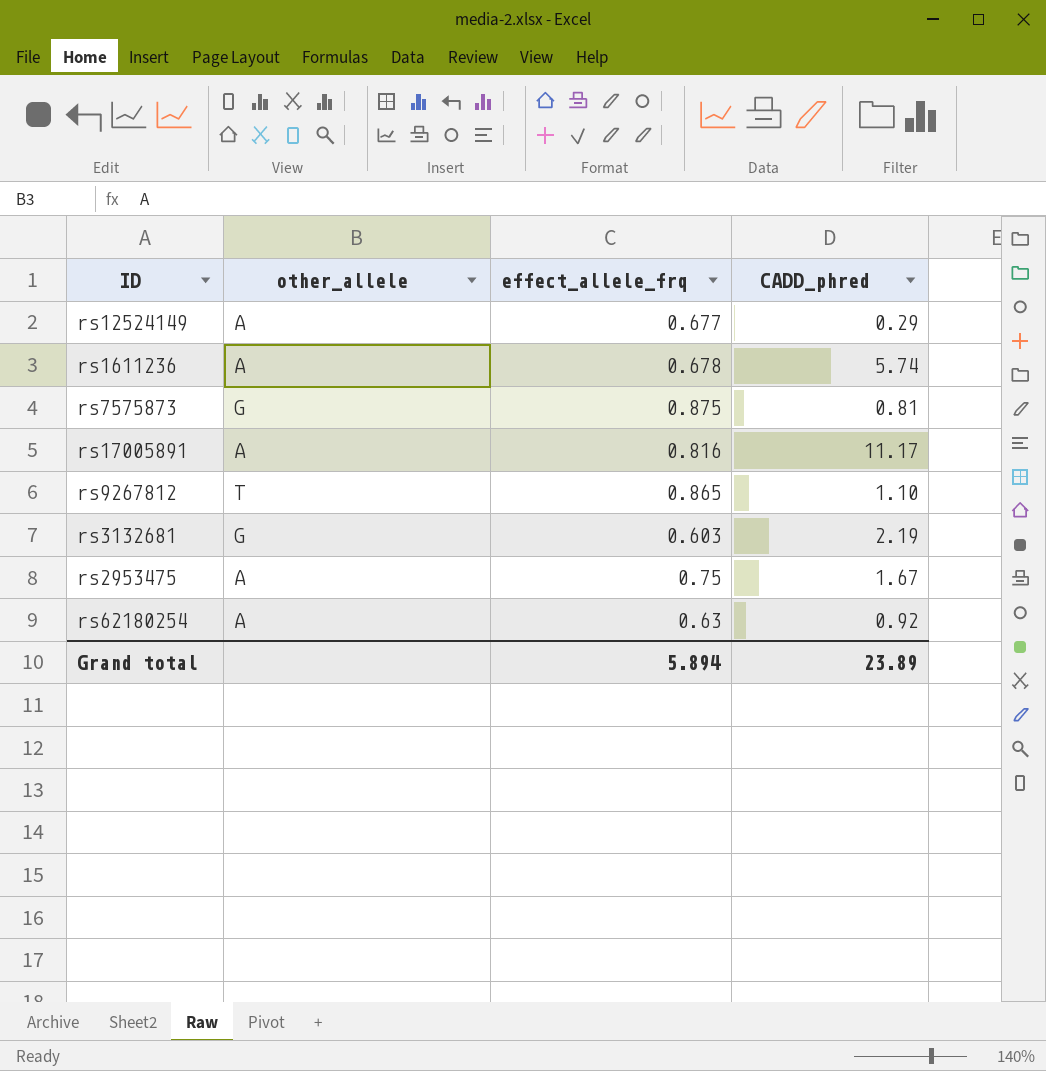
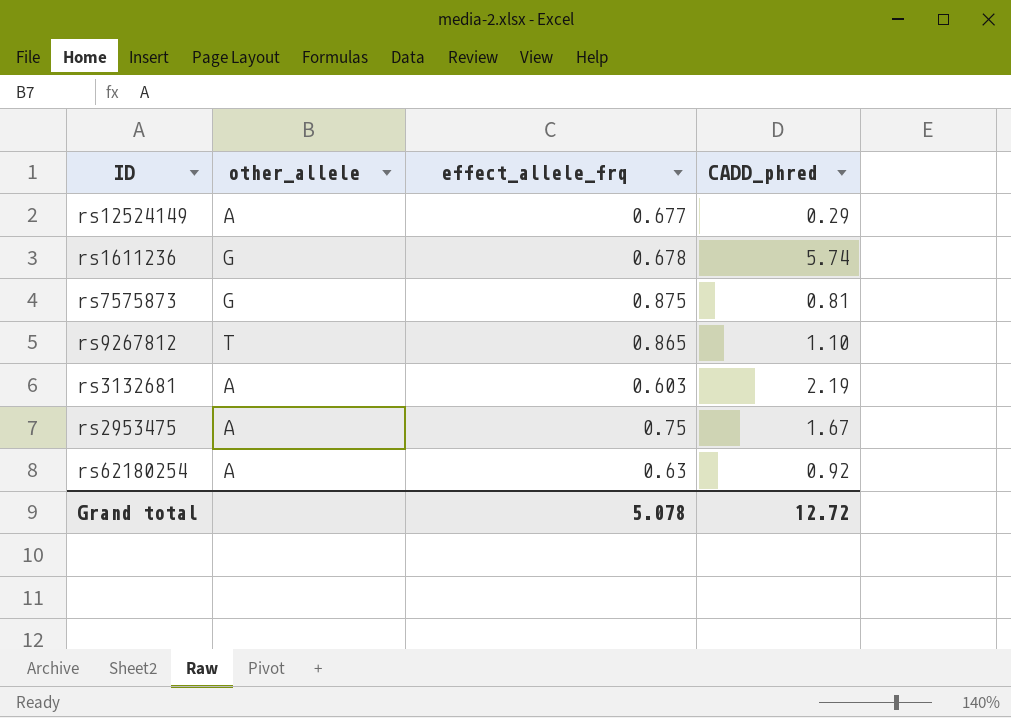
row rs17005891: A | 0.816 | 11.17 -> none
rs1611236 | other_allele: A -> G
rs3132681 | other_allele: G -> A
Grand total | effect_allele_frq: 5.894 -> 5.078
Grand total | CADD_phred: 23.89 -> 12.72

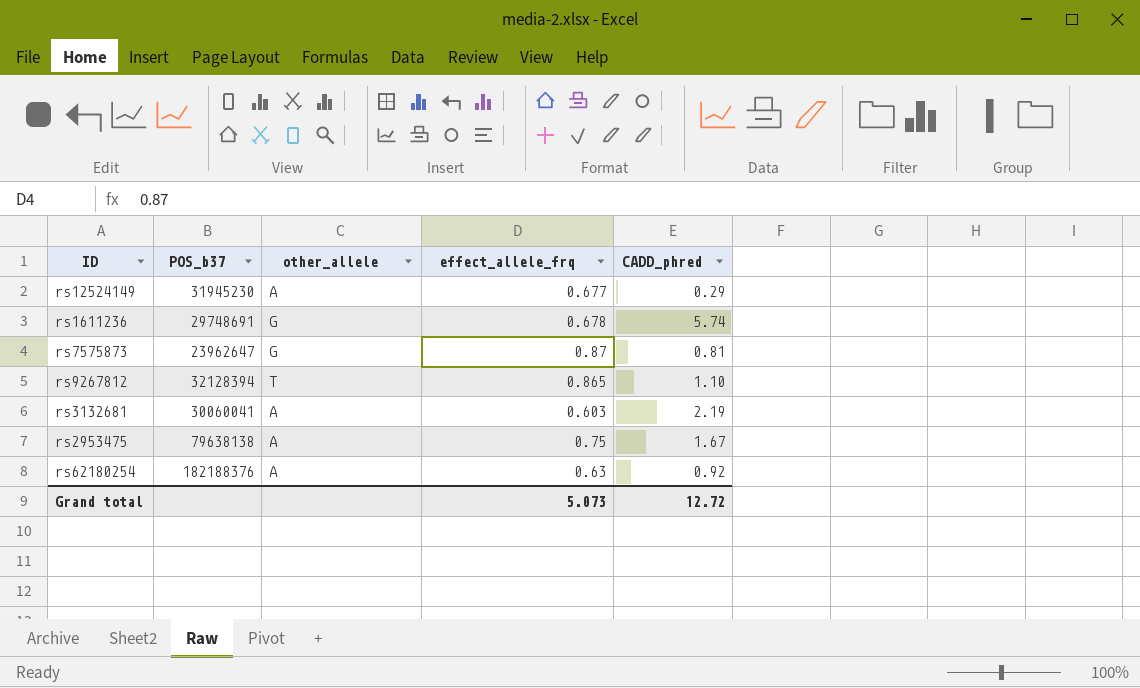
column POS_b37 | position: none -> 2
rs7575873 | effect_allele_frq: 0.875 -> 0.87
Grand total | effect_allele_frq: 5.078 -> 5.073

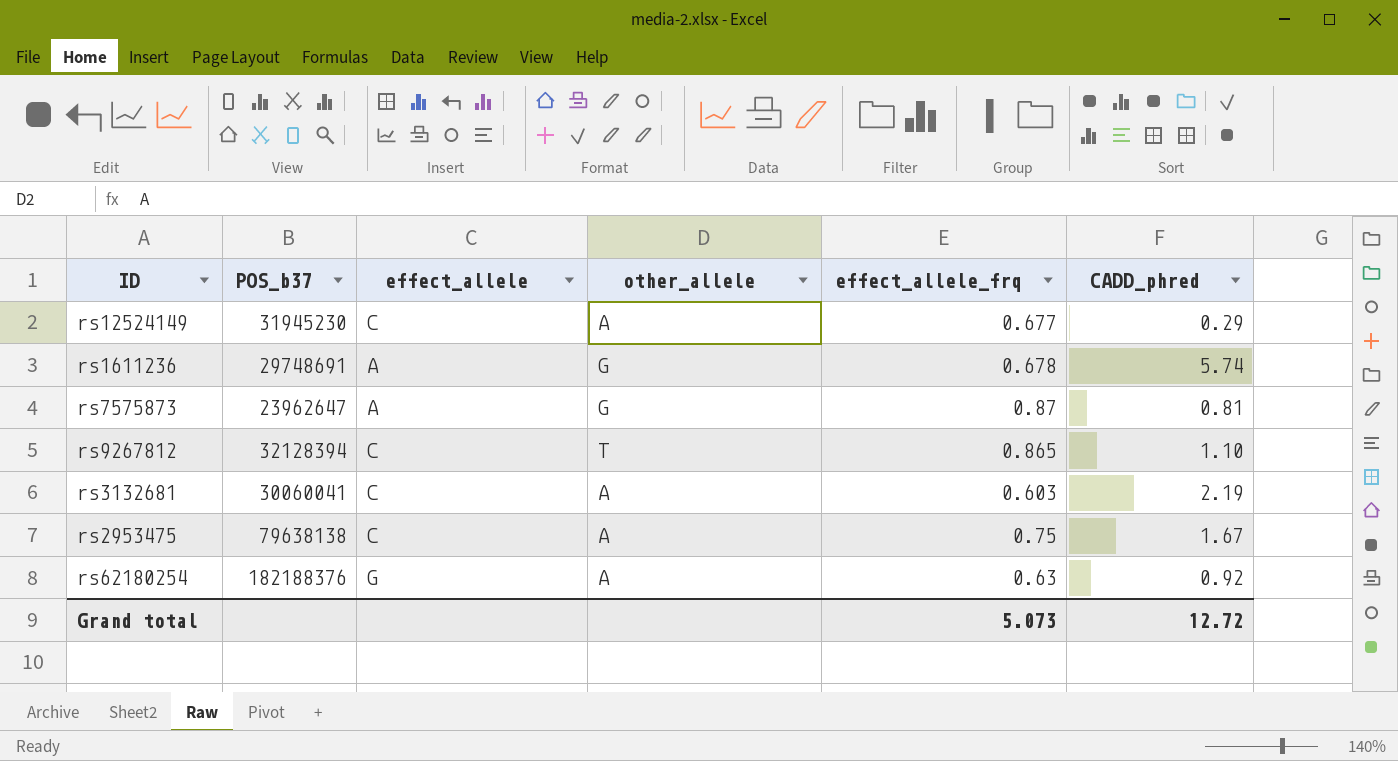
column effect_allele | position: none -> 3

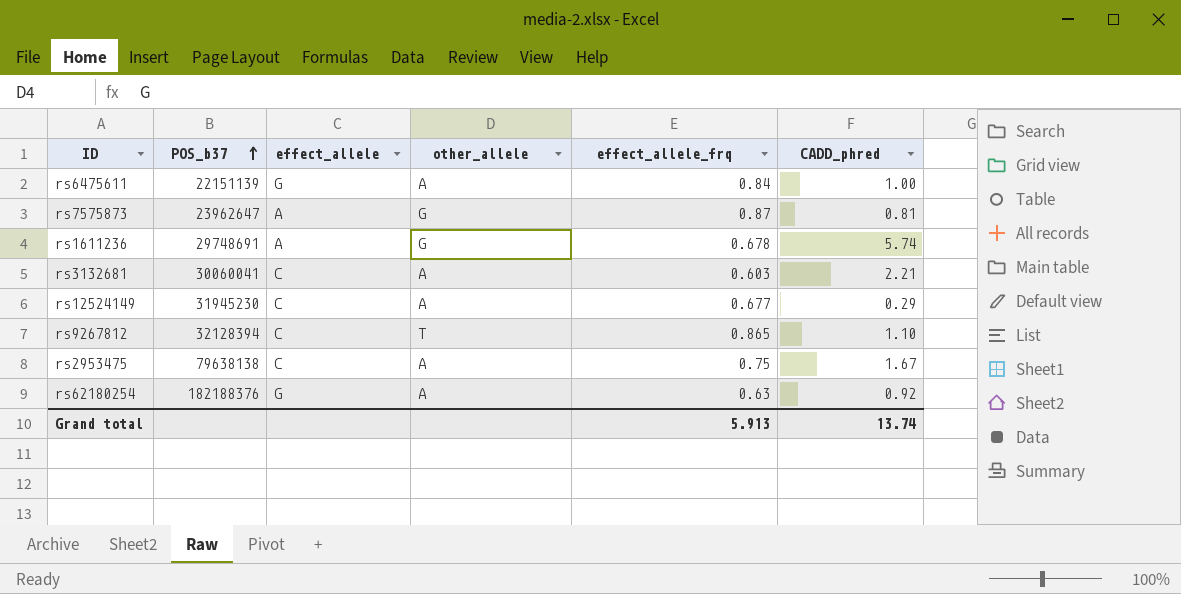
row order: none -> POS_b37 ascending
row rs6475611: none -> 22151139 | G | A | 0.84 | 1.00
rs3132681 | CADD_phred: 2.19 -> 2.21
Grand total | effect_allele_frq: 5.073 -> 5.913
Grand total | CADD_phred: 12.72 -> 13.74

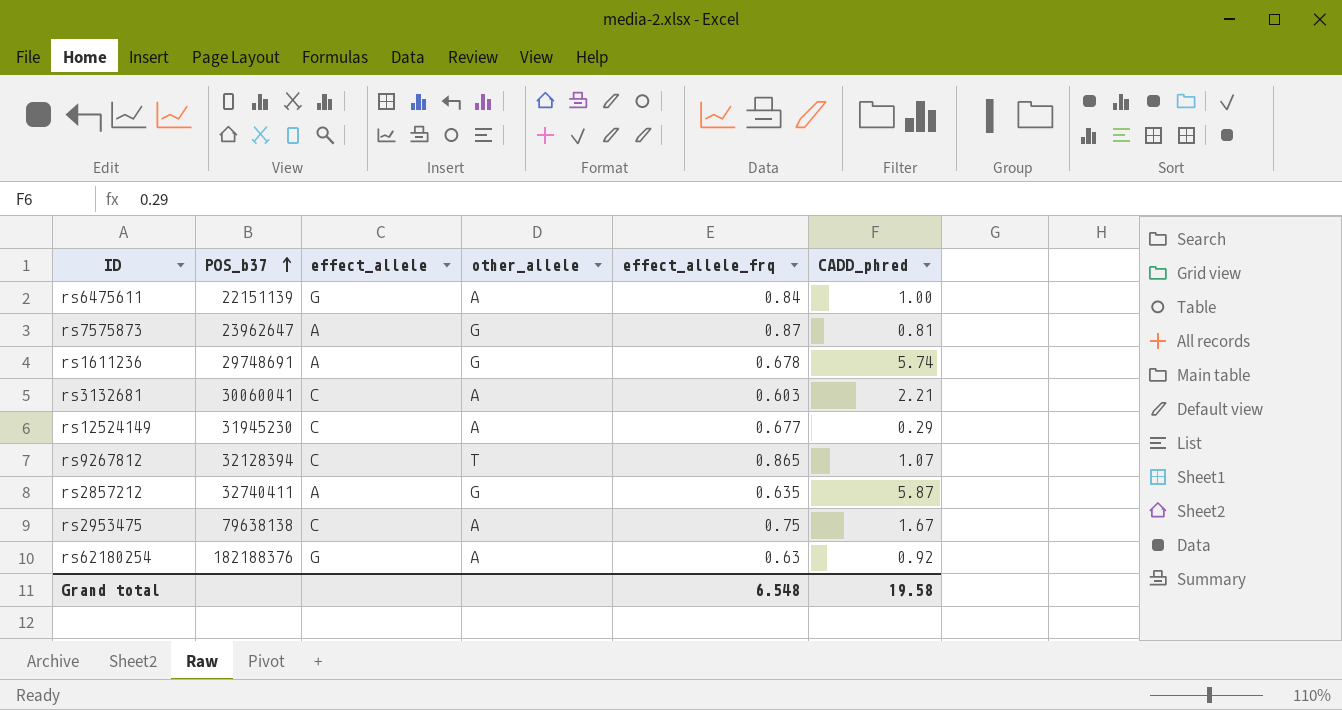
rs9267812 | CADD_phred: 1.10 -> 1.07
row rs2857212: none -> 32740411 | A | G | 0.635 | 5.87
Grand total | effect_allele_frq: 5.913 -> 6.548
Grand total | CADD_phred: 13.74 -> 19.58

